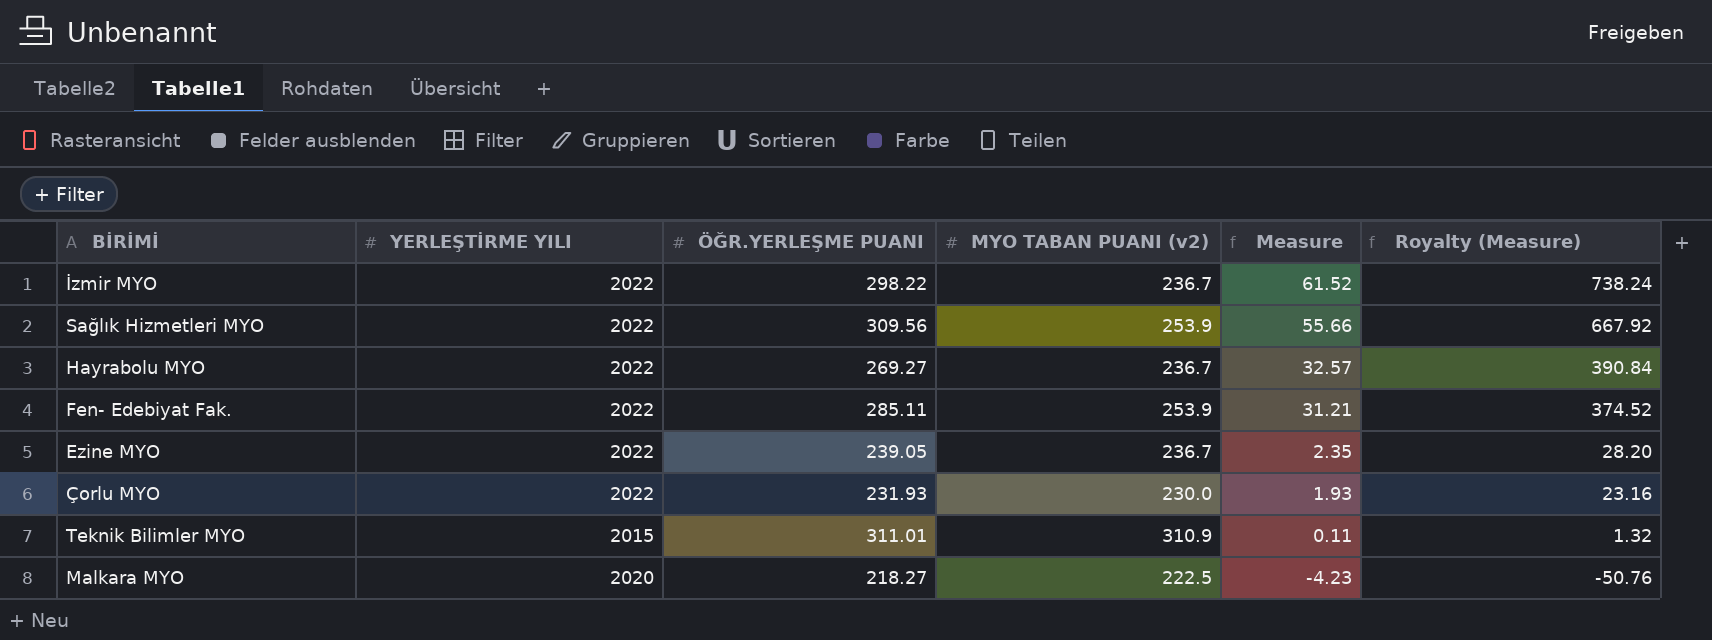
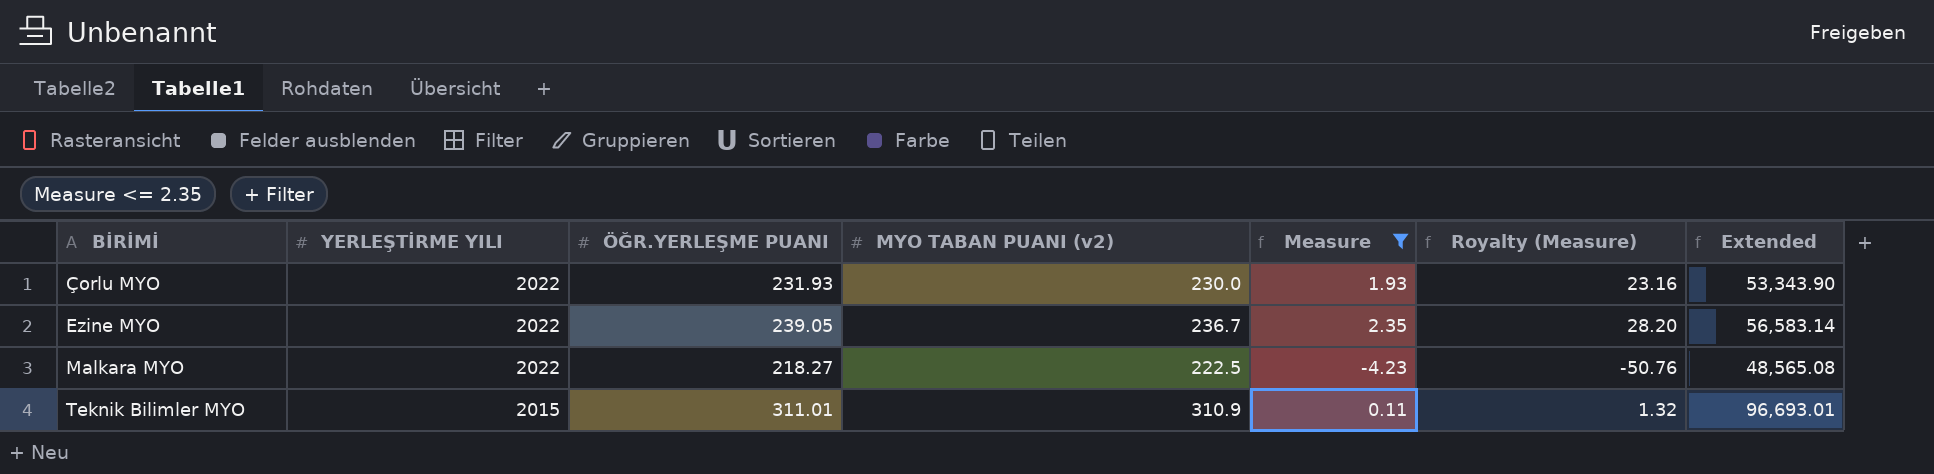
filter: none -> Measure <= 2.35
row order: Measure descending -> BİRİMİ ascending
column Extended | formula: none -> [ÖĞR.YERLEŞME PUANI] * [MYO TABAN PUANI (v2)]
Malkara MYO | YERLEŞTİRME YILI: 2020 -> 2022

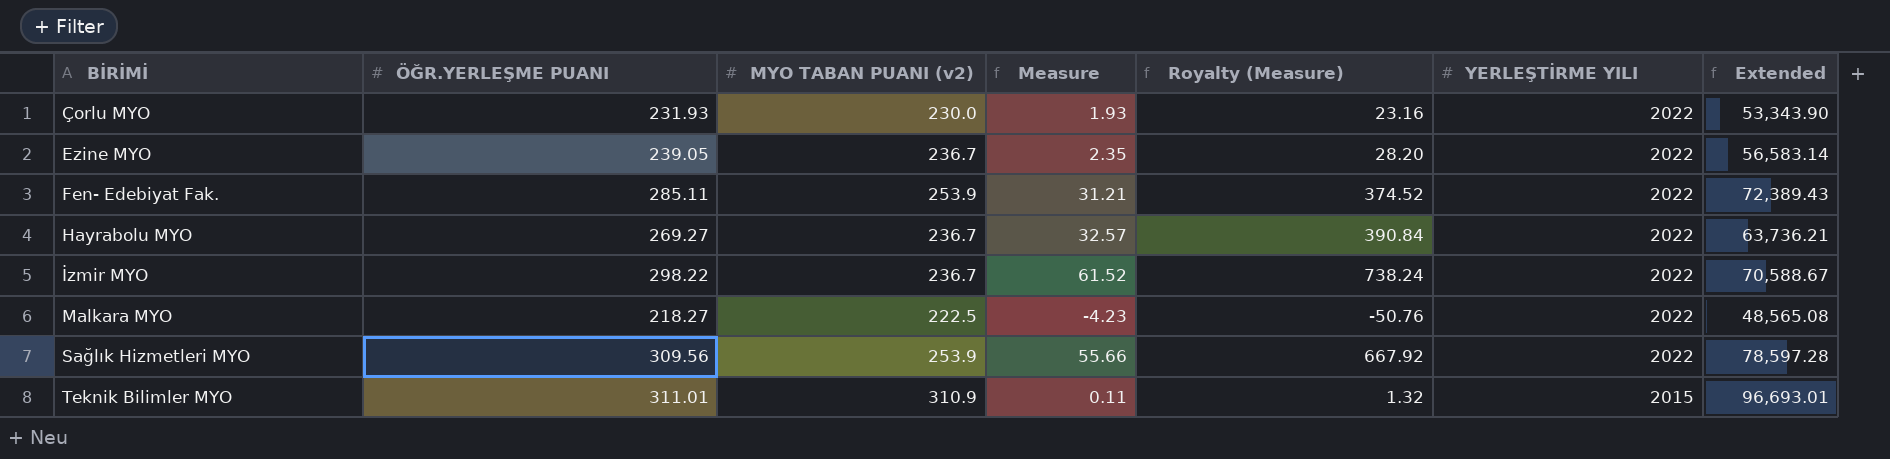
filter: Measure <= 2.35 -> none
column YERLEŞTİRME YILI | position: 2 -> 6

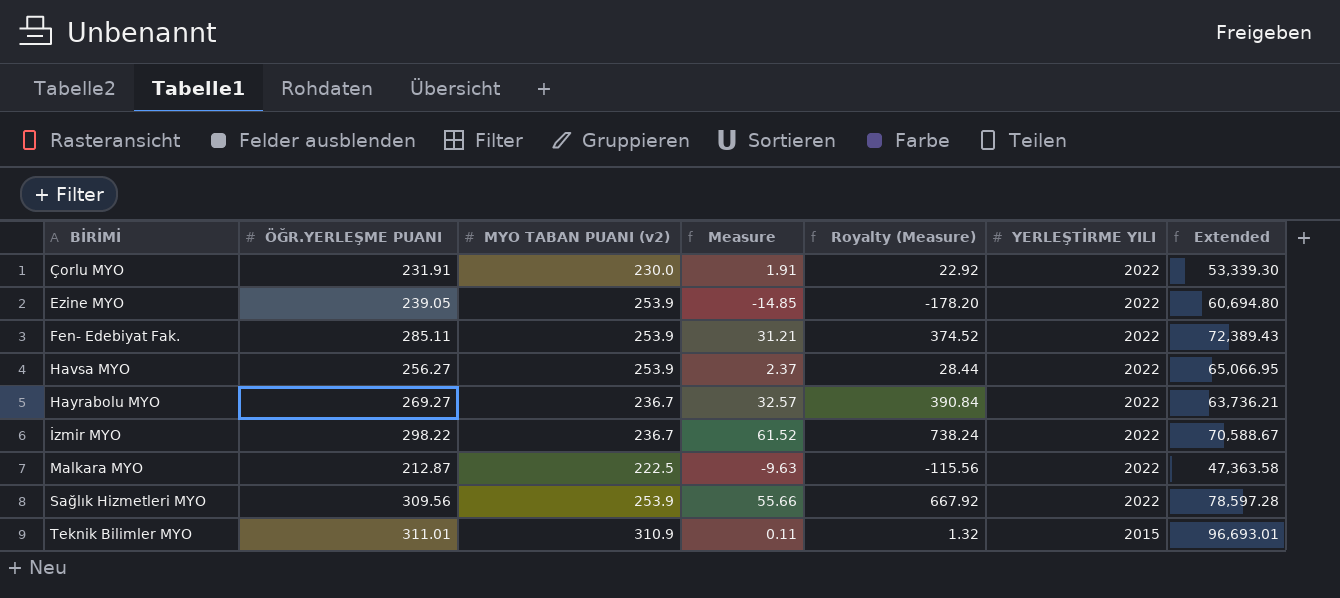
Çorlu MYO | ÖĞR.YERLEŞME PUANI: 231.93 -> 231.91
Çorlu MYO | Measure: 1.93 -> 1.91
Çorlu MYO | Royalty (Measure): 23.16 -> 22.92
Çorlu MYO | Extended: 53,343.90 -> 53,339.30
Ezine MYO | MYO TABAN PUANI (v2): 236.7 -> 253.9
Ezine MYO | Measure: 2.35 -> -14.85
Ezine MYO | Royalty (Measure): 28.20 -> -178.20
Ezine MYO | Extended: 56,583.14 -> 60,694.80
row Havsa MYO: none -> 256.27 | 253.9 | 2.37 | 28.44 | 2022 | 65,066.95
Malkara MYO | ÖĞR.YERLEŞME PUANI: 218.27 -> 212.87
Malkara MYO | Measure: -4.23 -> -9.63
Malkara MYO | Royalty (Measure): -50.76 -> -115.56
Malkara MYO | Extended: 48,565.08 -> 47,363.58

